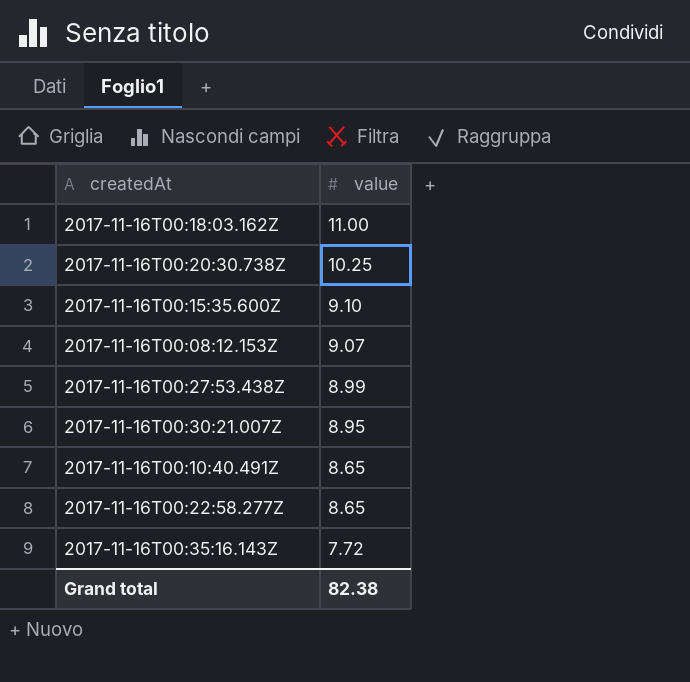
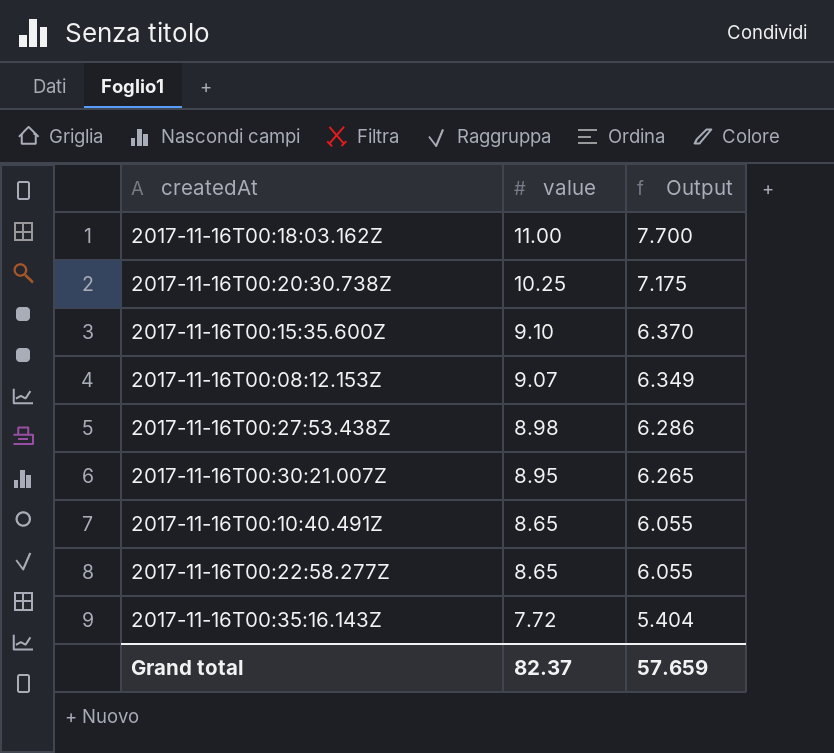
column Output | formula: none -> [value] * 0.7
2017-11-16T00:27:53.438Z | value: 8.99 -> 8.98
Grand total | value: 82.38 -> 82.37

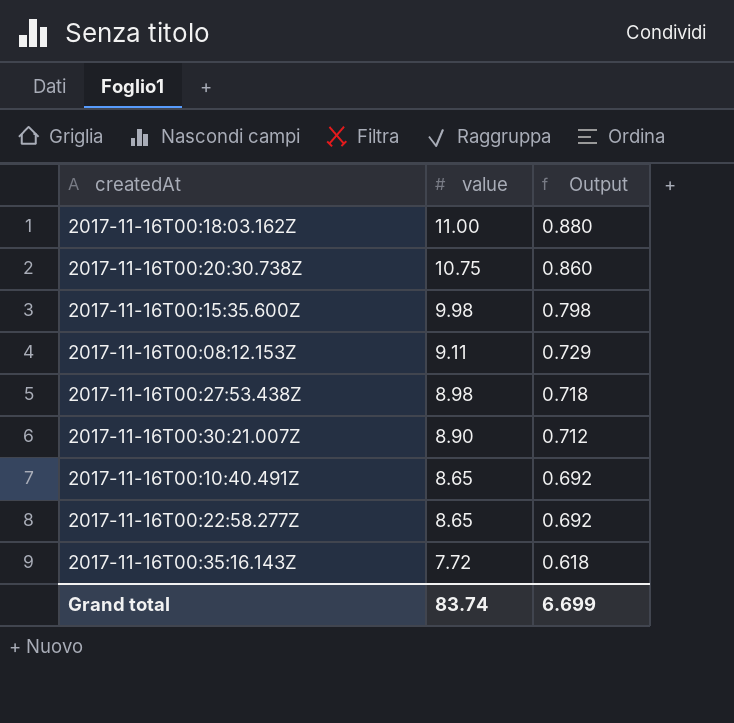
column Output | formula: [value] * 0.7 -> [value] * 0.08
2017-11-16T00:20:30.738Z | value: 10.25 -> 10.75
2017-11-16T00:15:35.600Z | value: 9.10 -> 9.98
2017-11-16T00:08:12.153Z | value: 9.07 -> 9.11
2017-11-16T00:30:21.007Z | value: 8.95 -> 8.90
Grand total | value: 82.37 -> 83.74
Grand total | Output: 57.659 -> 6.699

